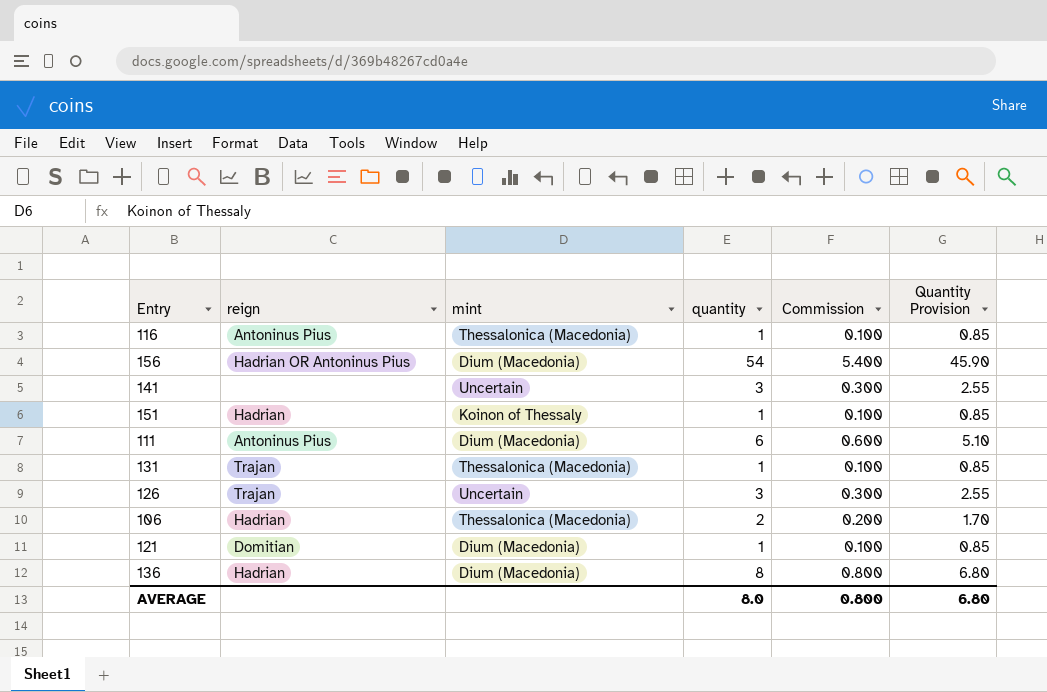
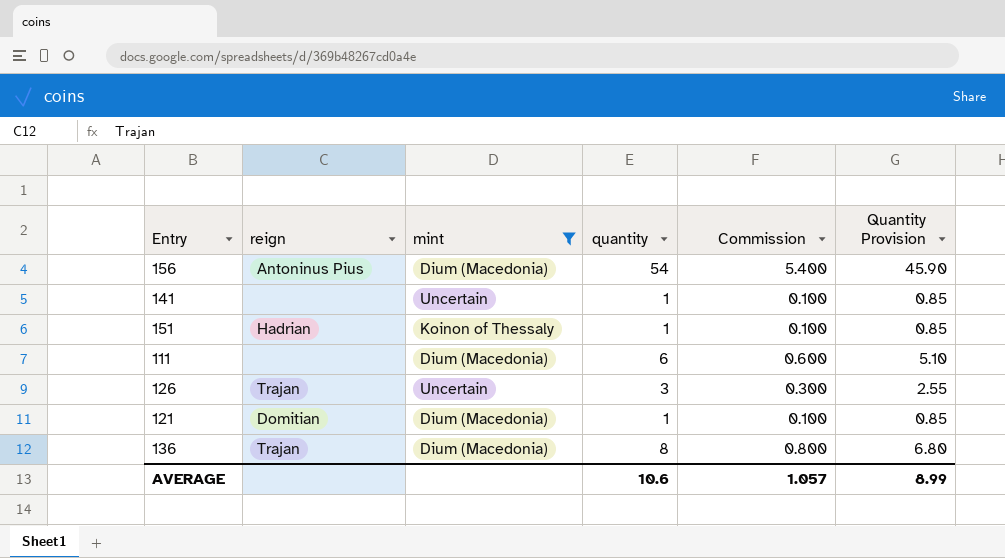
filter: none -> mint != Thessalonica (Macedonia)
156 | reign: Hadrian OR Antoninus Pius -> Antoninus Pius
141 | quantity: 3 -> 1
141 | Commission: 0.300 -> 0.100
141 | Quantity Provision: 2.55 -> 0.85
111 | reign: Antoninus Pius -> none
136 | reign: Hadrian -> Trajan
AVERAGE | quantity: 8.0 -> 10.6
AVERAGE | Commission: 0.800 -> 1.057
AVERAGE | Quantity Provision: 6.80 -> 8.99

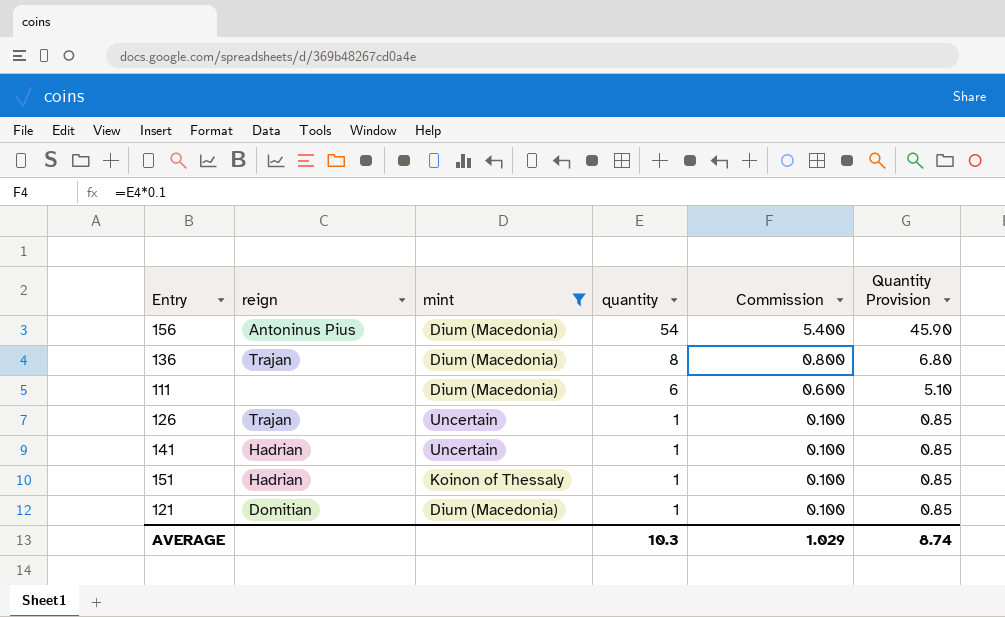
row order: none -> quantity descending
126 | quantity: 3 -> 1
126 | Commission: 0.300 -> 0.100
126 | Quantity Provision: 2.55 -> 0.85
141 | reign: none -> Hadrian
AVERAGE | quantity: 10.6 -> 10.3
AVERAGE | Commission: 1.057 -> 1.029
AVERAGE | Quantity Provision: 8.99 -> 8.74

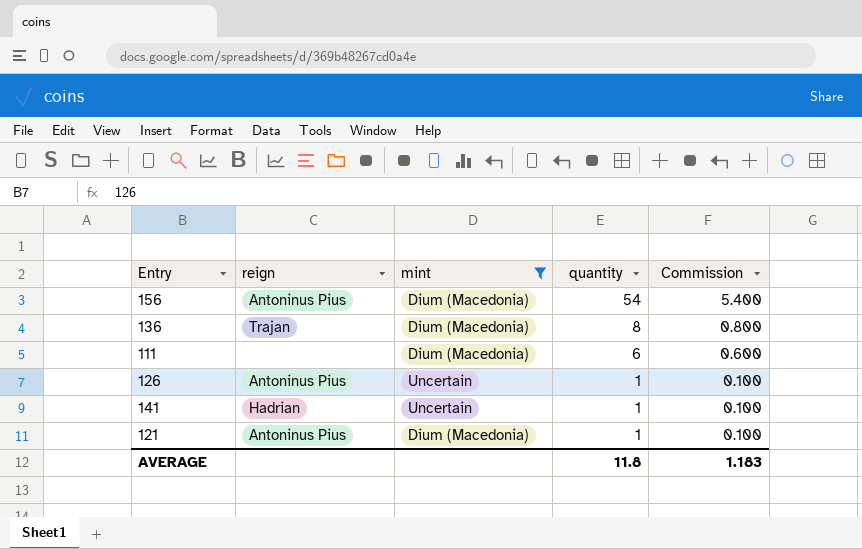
column Quantity Provision | formula: [quantity] * 0.85 -> none
row 151: Hadrian | Koinon of Thessaly | 1 | 0.100 | 0.85 -> none
126 | reign: Trajan -> Antoninus Pius
121 | reign: Domitian -> Antoninus Pius
AVERAGE | quantity: 10.3 -> 11.8
AVERAGE | Commission: 1.029 -> 1.183

